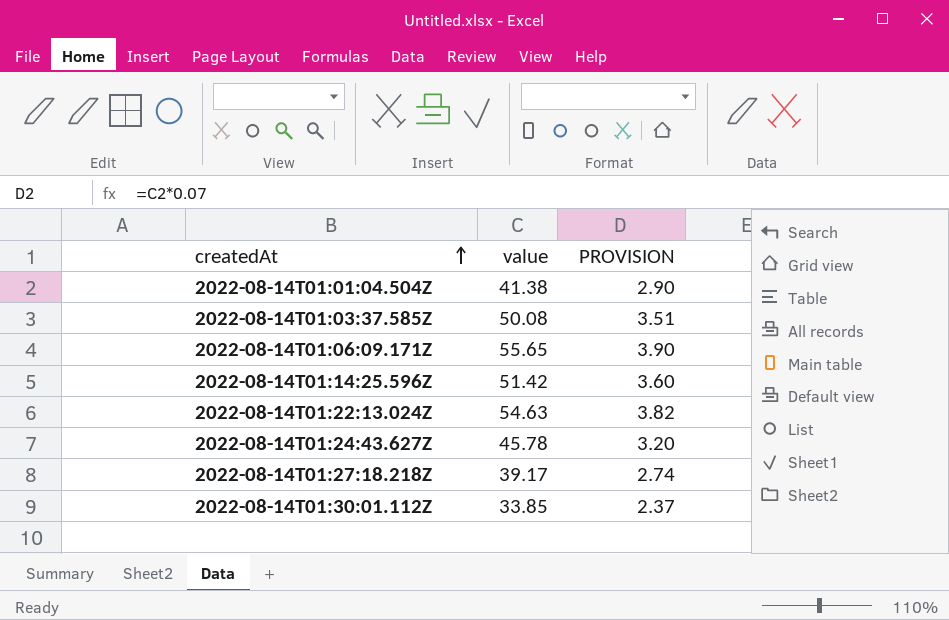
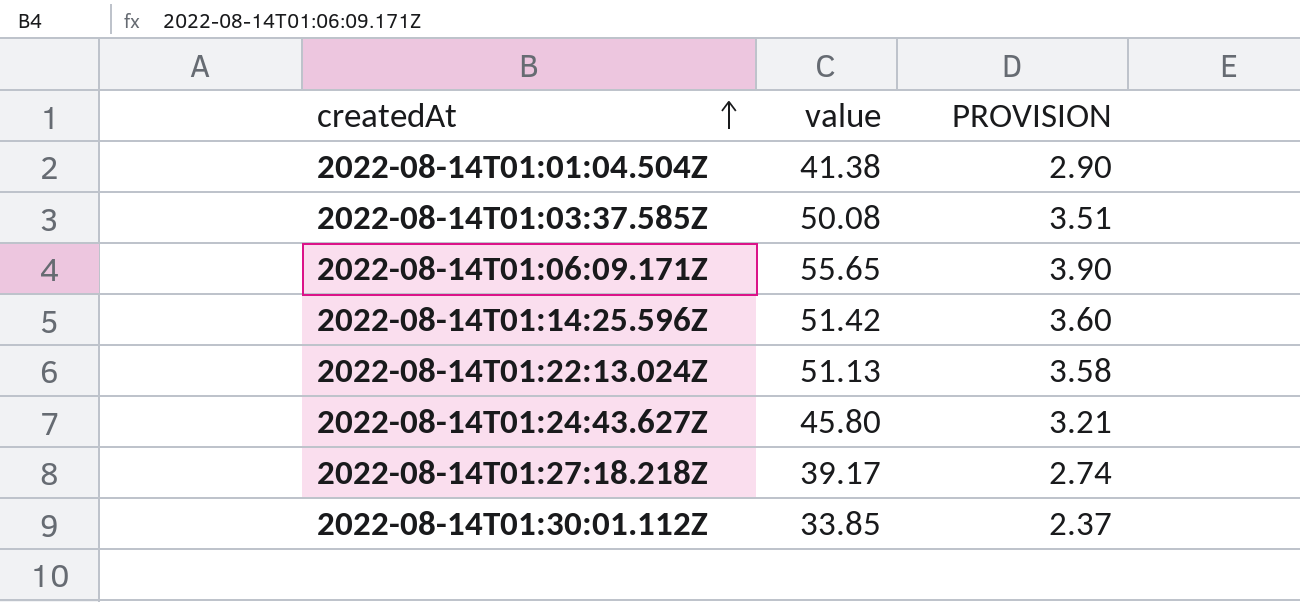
2022-08-14T01:22:13.024Z | value: 54.63 -> 51.13
2022-08-14T01:22:13.024Z | PROVISION: 3.82 -> 3.58
2022-08-14T01:24:43.627Z | value: 45.78 -> 45.80
2022-08-14T01:24:43.627Z | PROVISION: 3.20 -> 3.21

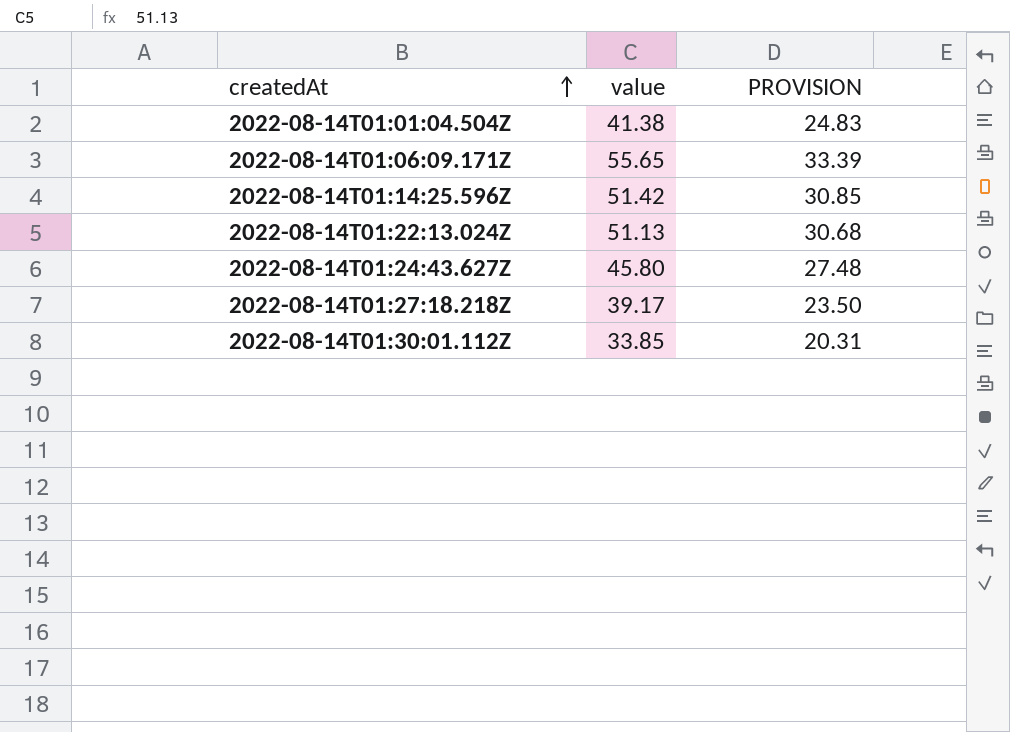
column PROVISION | formula: [value] * 0.07 -> [value] * 0.6
row 2022-08-14T01:03:37.585Z: 50.08 | 3.51 -> none

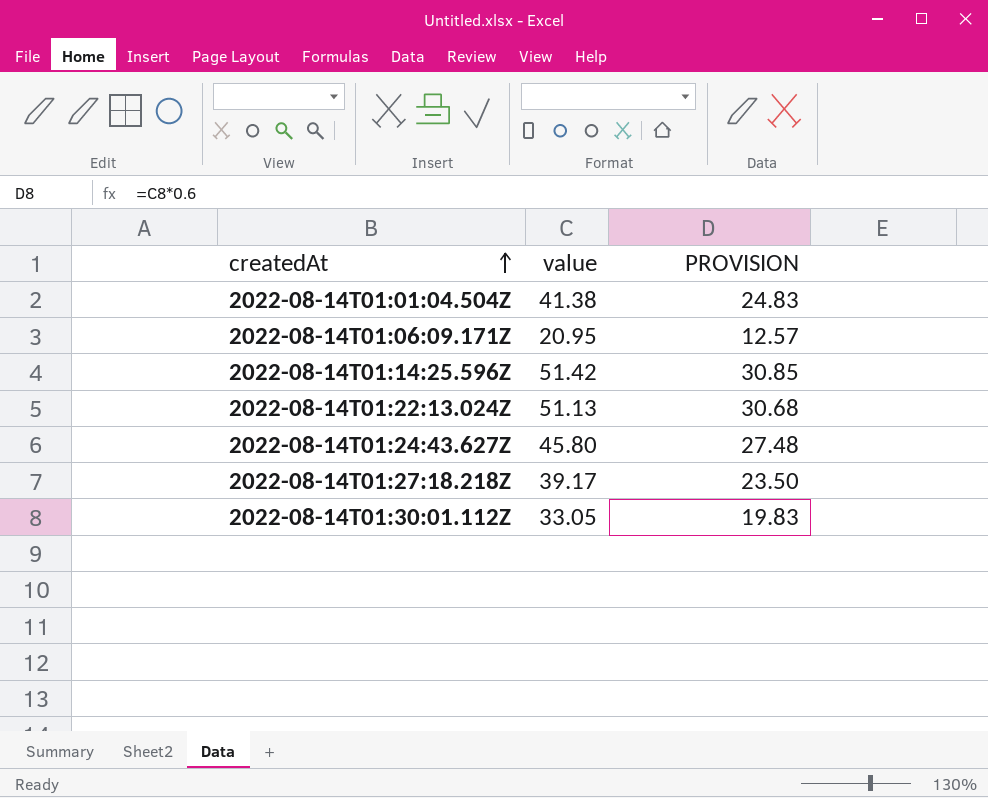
2022-08-14T01:06:09.171Z | value: 55.65 -> 20.95
2022-08-14T01:06:09.171Z | PROVISION: 33.39 -> 12.57
2022-08-14T01:30:01.112Z | value: 33.85 -> 33.05
2022-08-14T01:30:01.112Z | PROVISION: 20.31 -> 19.83

